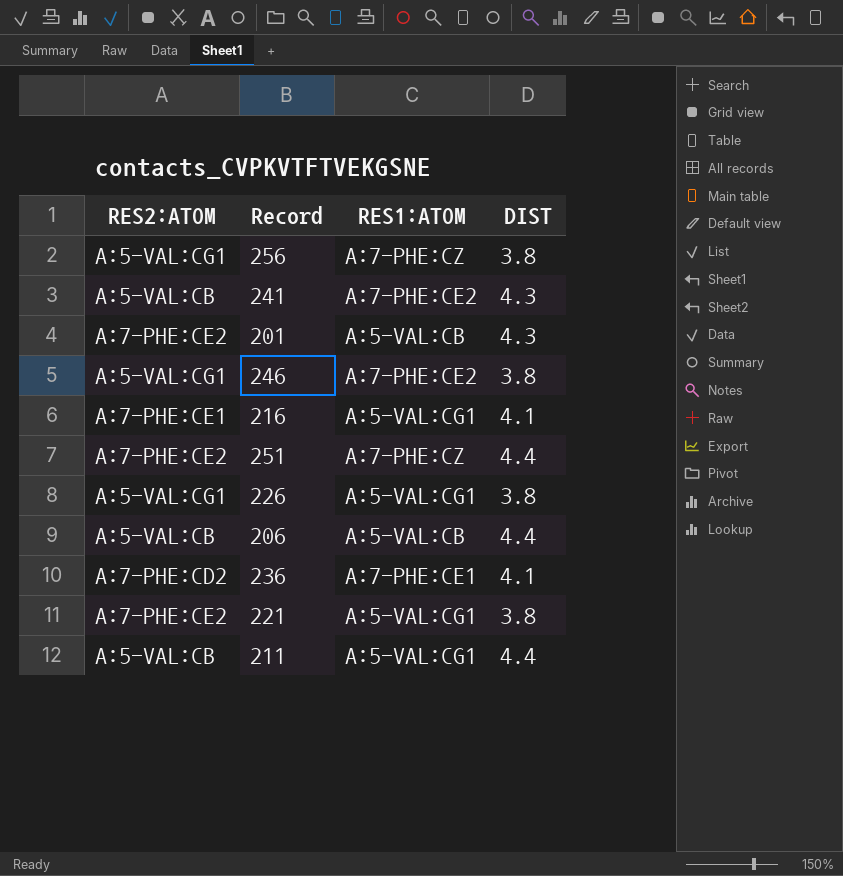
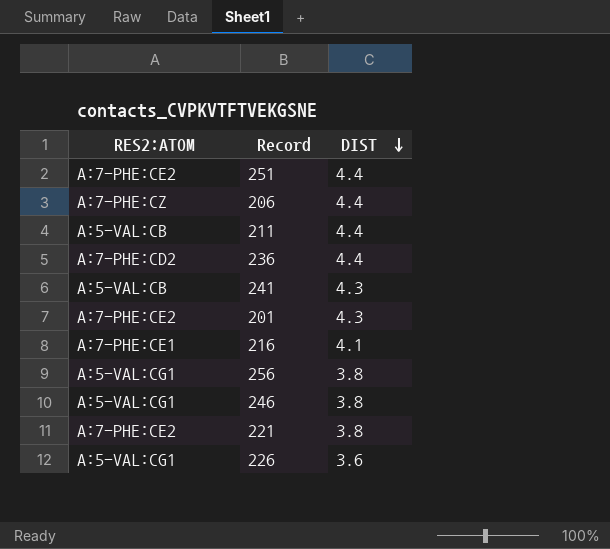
row order: none -> DIST descending
column RES1:ATOM | position: 3 -> none
206 | RES2:ATOM: A:5-VAL:CB -> A:7-PHE:CZ
236 | DIST: 4.1 -> 4.4
226 | DIST: 3.8 -> 3.6

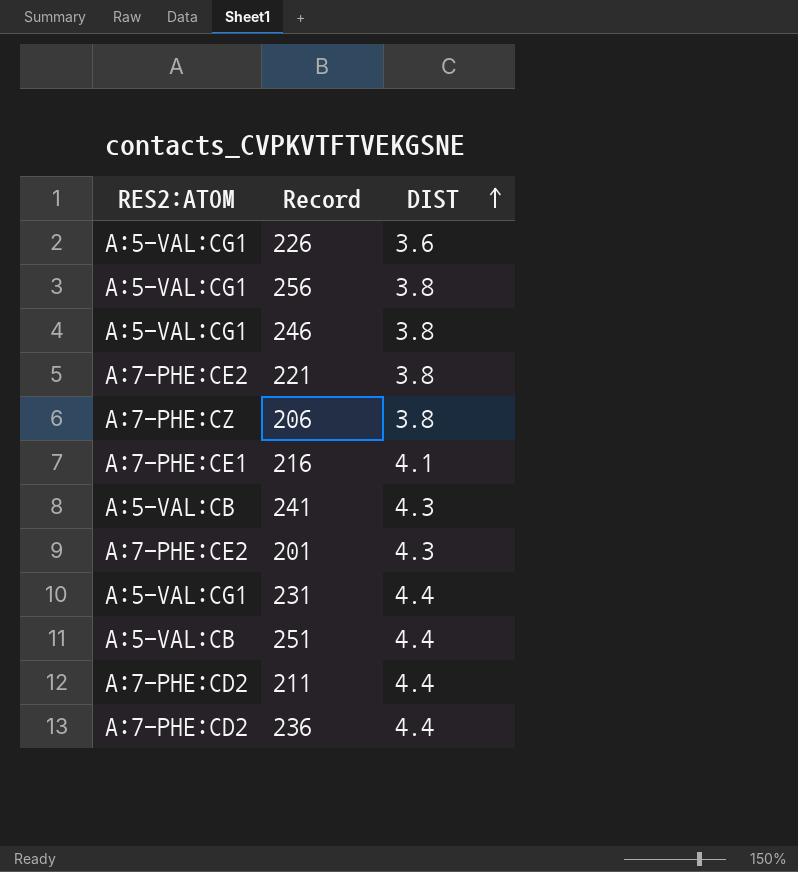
row order: DIST descending -> DIST ascending
206 | DIST: 4.4 -> 3.8
row 231: none -> A:5-VAL:CG1 | 4.4
251 | RES2:ATOM: A:7-PHE:CE2 -> A:5-VAL:CB
211 | RES2:ATOM: A:5-VAL:CB -> A:7-PHE:CD2

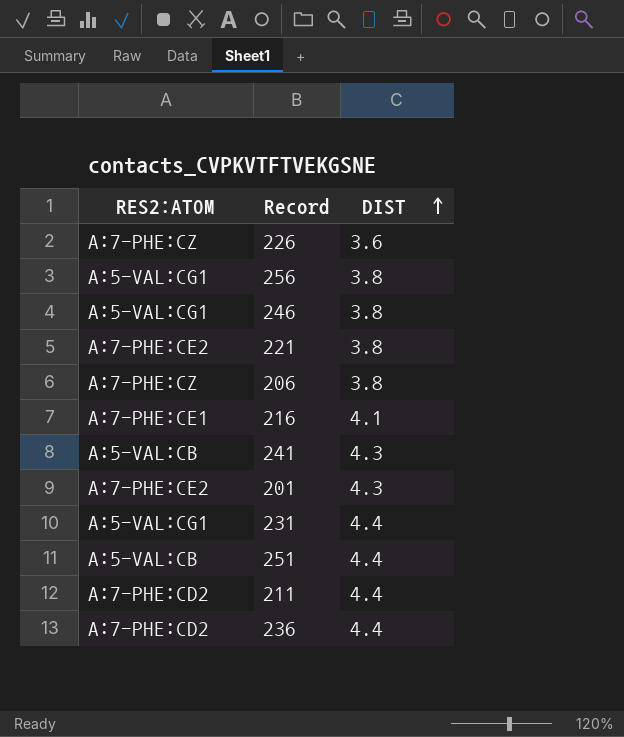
226 | RES2:ATOM: A:5-VAL:CG1 -> A:7-PHE:CZ

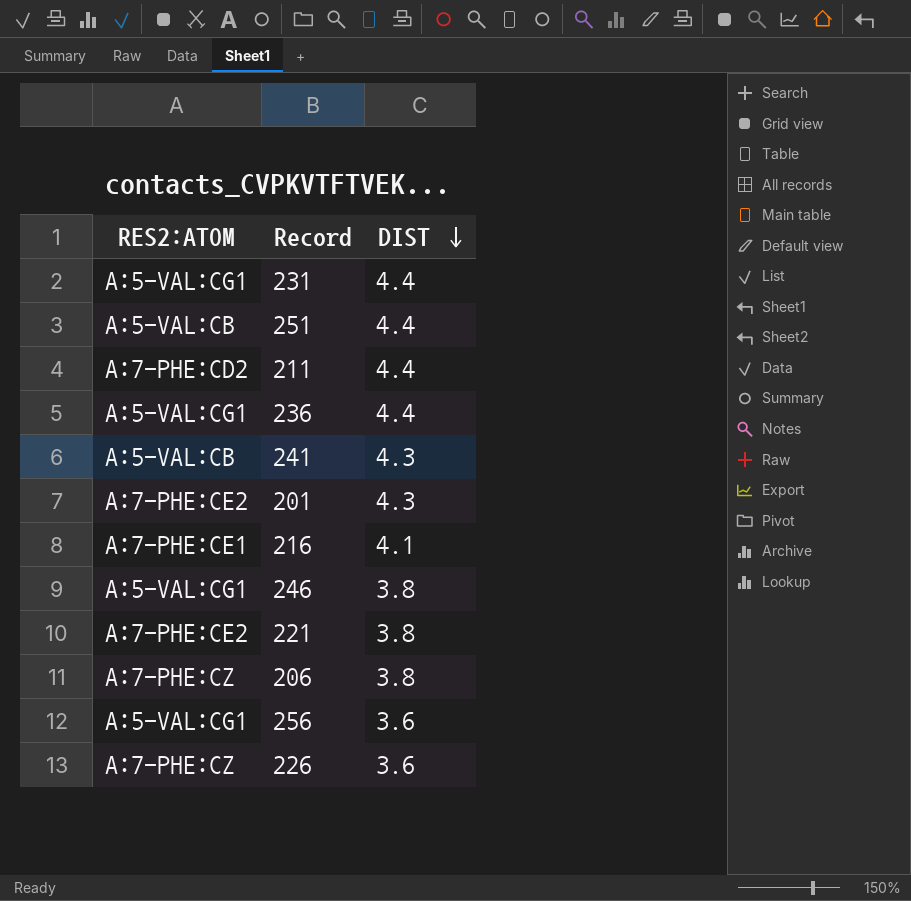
row order: DIST ascending -> DIST descending
236 | RES2:ATOM: A:7-PHE:CD2 -> A:5-VAL:CG1
256 | DIST: 3.8 -> 3.6

